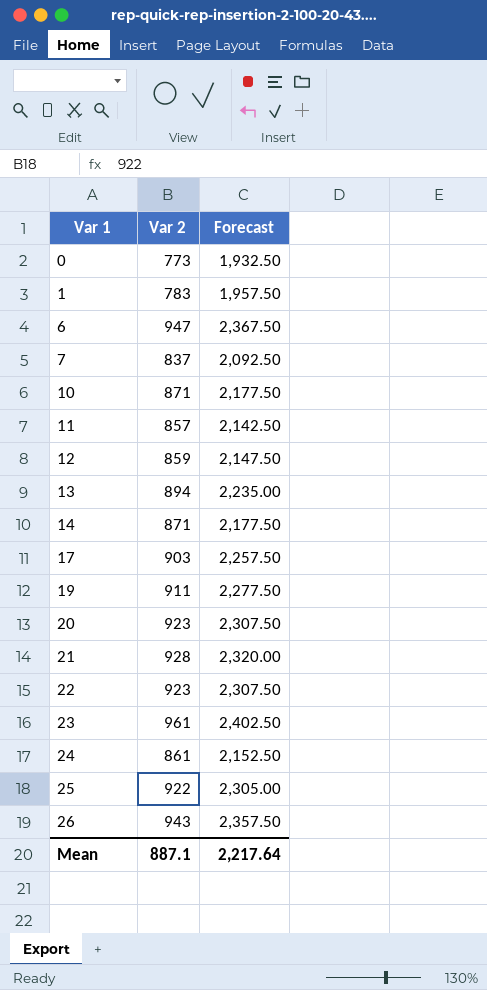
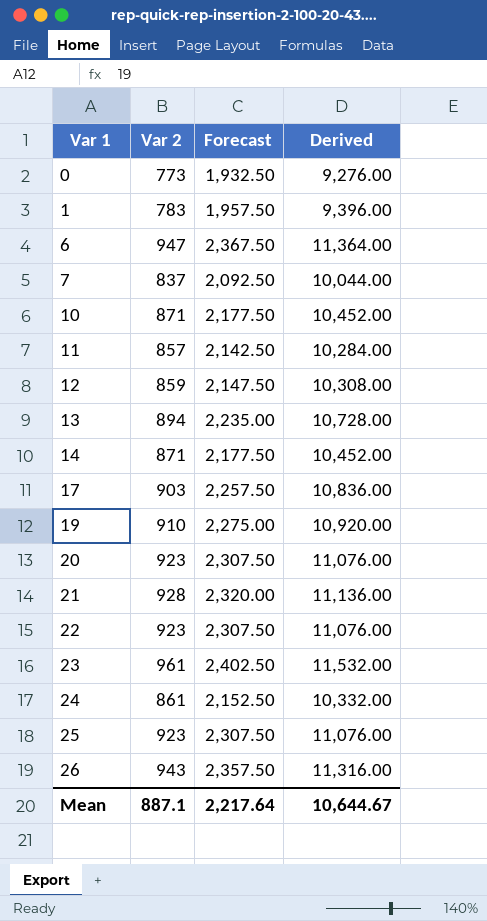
column Derived | formula: none -> [Var 2] * 12
19 | Var 2: 911 -> 910
19 | Forecast: 2,277.50 -> 2,275.00
25 | Var 2: 922 -> 923
25 | Forecast: 2,305.00 -> 2,307.50

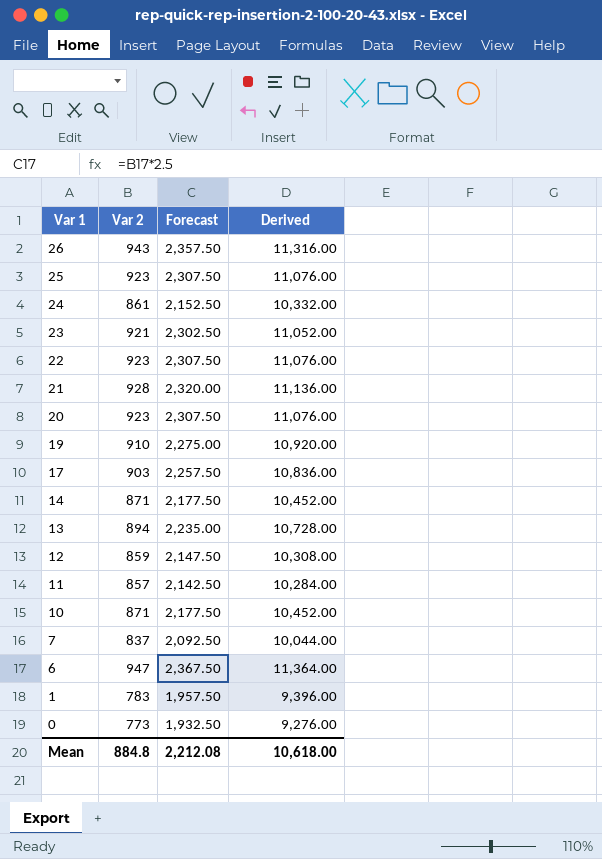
row order: Var 1 ascending -> Var 1 descending
23 | Var 2: 961 -> 921
23 | Forecast: 2,402.50 -> 2,302.50
23 | Derived: 11,532.00 -> 11,052.00
Mean | Var 2: 887.1 -> 884.8
Mean | Forecast: 2,217.64 -> 2,212.08
Mean | Derived: 10,644.67 -> 10,618.00

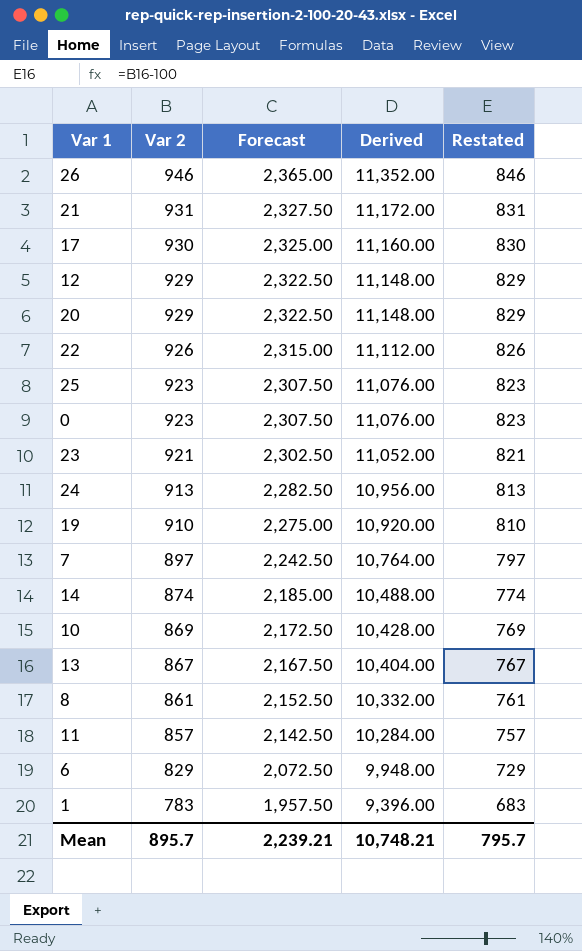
row order: Var 1 descending -> Var 2 descending
column Restated | formula: none -> [Var 2] - 100
26 | Var 2: 943 -> 946
26 | Forecast: 2,357.50 -> 2,365.00
26 | Derived: 11,316.00 -> 11,352.00
21 | Var 2: 928 -> 931
21 | Forecast: 2,320.00 -> 2,327.50
21 | Derived: 11,136.00 -> 11,172.00
17 | Var 2: 903 -> 930
17 | Forecast: 2,257.50 -> 2,325.00
17 | Derived: 10,836.00 -> 11,160.00
12 | Var 2: 859 -> 929
12 | Forecast: 2,147.50 -> 2,322.50
12 | Derived: 10,308.00 -> 11,148.00
20 | Var 2: 923 -> 929
20 | Forecast: 2,307.50 -> 2,322.50
20 | Derived: 11,076.00 -> 11,148.00
22 | Var 2: 923 -> 926
22 | Forecast: 2,307.50 -> 2,315.00
22 | Derived: 11,076.00 -> 11,112.00
0 | Var 2: 773 -> 923
0 | Forecast: 1,932.50 -> 2,307.50
0 | Derived: 9,276.00 -> 11,076.00
24 | Var 2: 861 -> 913
24 | Forecast: 2,152.50 -> 2,282.50
24 | Derived: 10,332.00 -> 10,956.00
7 | Var 2: 837 -> 897
7 | Forecast: 2,092.50 -> 2,242.50
7 | Derived: 10,044.00 -> 10,764.00
14 | Var 2: 871 -> 874
14 | Forecast: 2,177.50 -> 2,185.00
14 | Derived: 10,452.00 -> 10,488.00
10 | Var 2: 871 -> 869
10 | Forecast: 2,177.50 -> 2,172.50
10 | Derived: 10,452.00 -> 10,428.00
13 | Var 2: 894 -> 867
13 | Forecast: 2,235.00 -> 2,167.50
13 | Derived: 10,728.00 -> 10,404.00
row 8: none -> 861 | 2,152.50 | 10,332.00 | 761
6 | Var 2: 947 -> 829
6 | Forecast: 2,367.50 -> 2,072.50
6 | Derived: 11,364.00 -> 9,948.00
Mean | Var 2: 884.8 -> 895.7
Mean | Forecast: 2,212.08 -> 2,239.21
Mean | Derived: 10,618.00 -> 10,748.21

